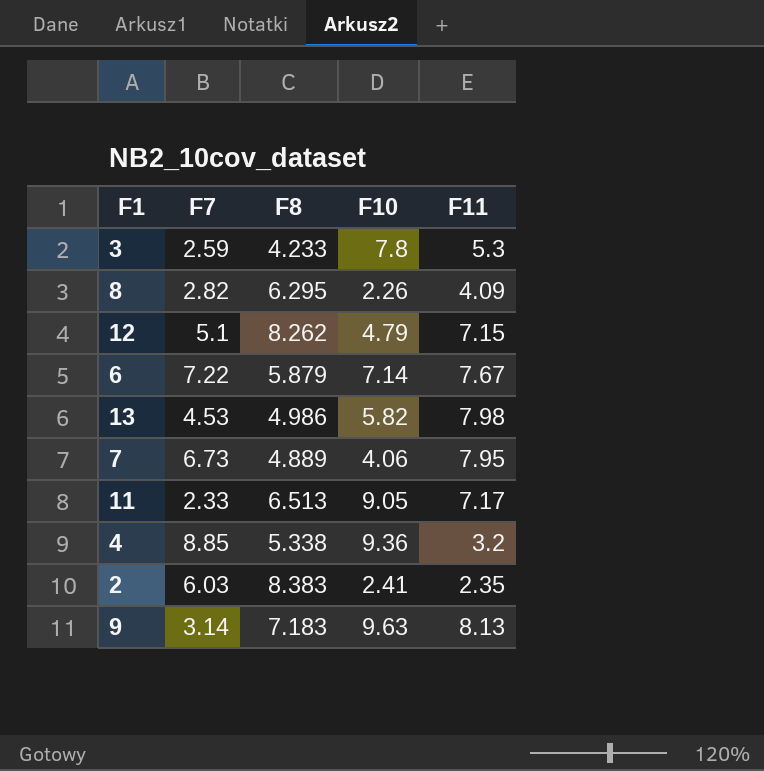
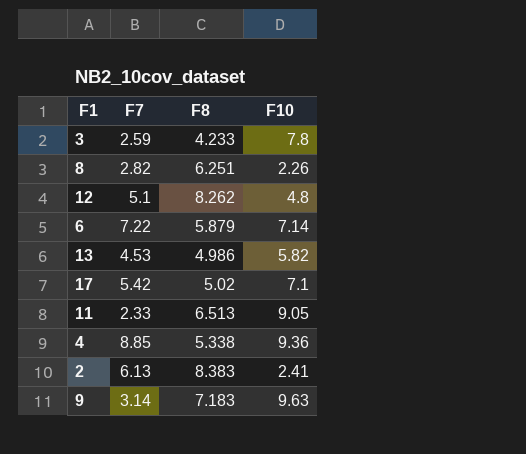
column F11 | position: 5 -> none
row 7: 6.73 | 4.889 | 4.06 | 7.95 -> none
8 | F8: 6.295 -> 6.251
12 | F10: 4.79 -> 4.8
row 17: none -> 5.42 | 5.02 | 7.1
2 | F7: 6.03 -> 6.13

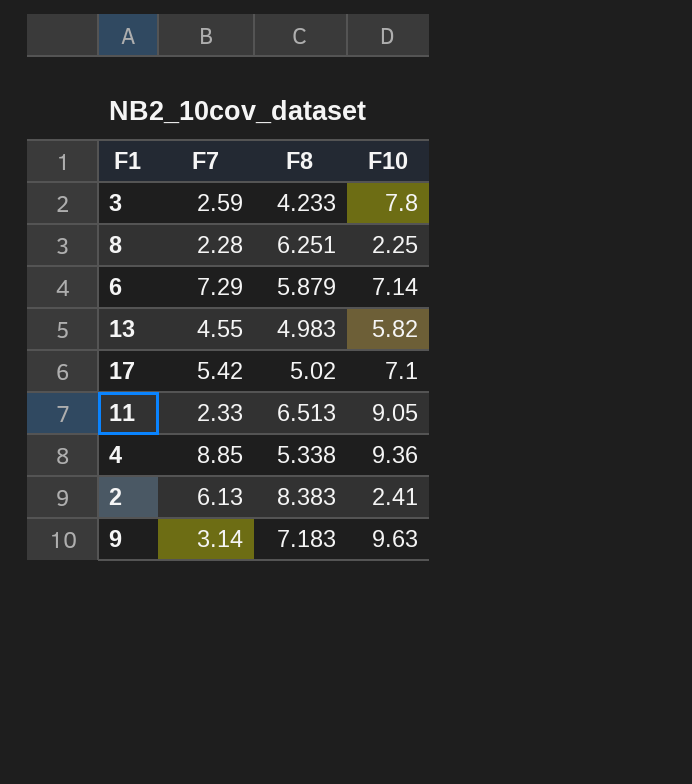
row 12: 5.1 | 8.262 | 4.8 -> none
8 | F7: 2.82 -> 2.28
8 | F10: 2.26 -> 2.25
6 | F7: 7.22 -> 7.29
13 | F7: 4.53 -> 4.55
13 | F8: 4.986 -> 4.983

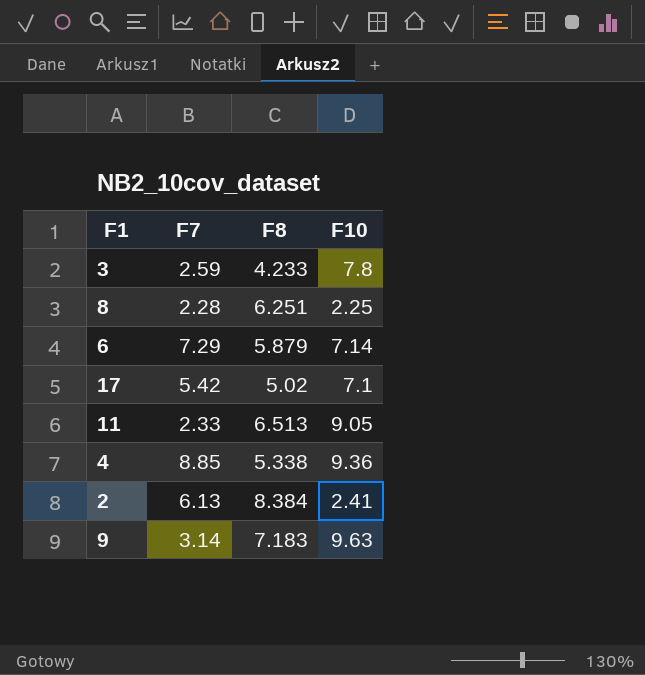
row 13: 4.55 | 4.983 | 5.82 -> none
2 | F8: 8.383 -> 8.384

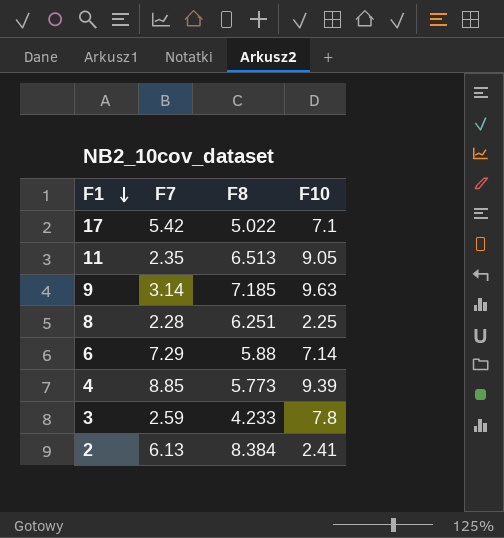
row order: none -> F1 descending
17 | F8: 5.02 -> 5.022
11 | F7: 2.33 -> 2.35
9 | F8: 7.183 -> 7.185
6 | F8: 5.879 -> 5.88
4 | F8: 5.338 -> 5.773
4 | F10: 9.36 -> 9.39

